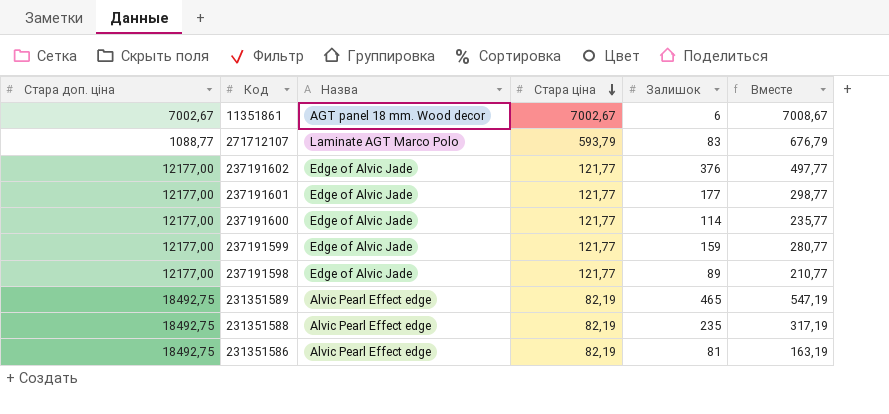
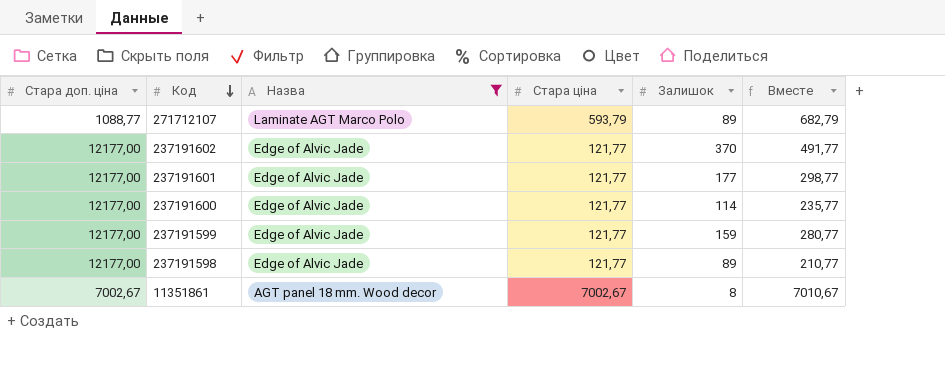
filter: none -> Назва != Alvic Pearl Effect edge
row order: Стара ціна descending -> Код descending
271712107 | Залишок: 83 -> 89
271712107 | Вместе: 676,79 -> 682,79
237191602 | Залишок: 376 -> 370
237191602 | Вместе: 497,77 -> 491,77
11351861 | Залишок: 6 -> 8
11351861 | Вместе: 7008,67 -> 7010,67

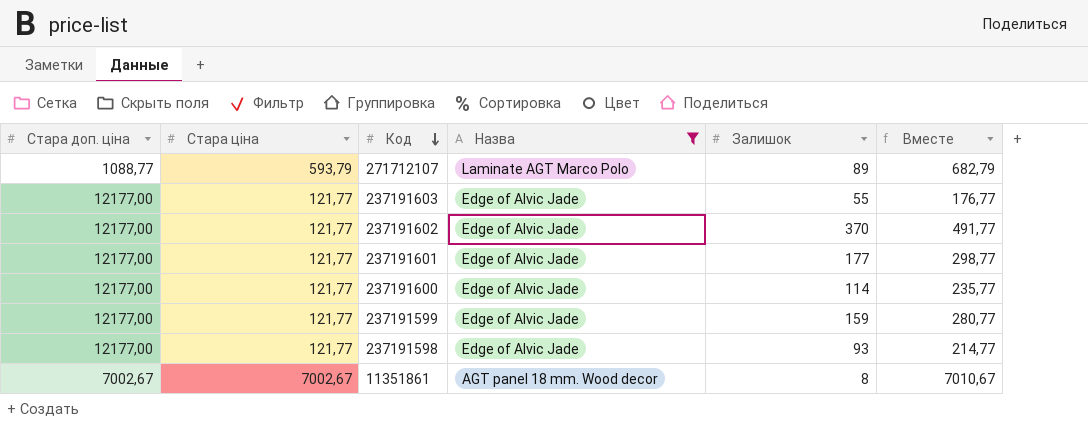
column Стара ціна | position: 4 -> 2
row 237191603: none -> 12177,00 | 121,77 | Edge of Alvic Jade | 55 | 176,77
237191598 | Залишок: 89 -> 93
237191598 | Вместе: 210,77 -> 214,77

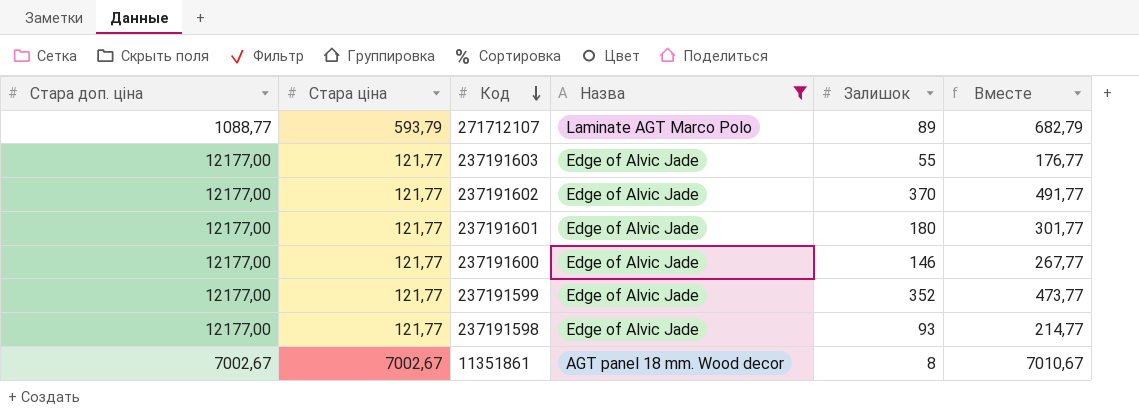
237191601 | Залишок: 177 -> 180
237191601 | Вместе: 298,77 -> 301,77
237191600 | Залишок: 114 -> 146
237191600 | Вместе: 235,77 -> 267,77
237191599 | Залишок: 159 -> 352
237191599 | Вместе: 280,77 -> 473,77

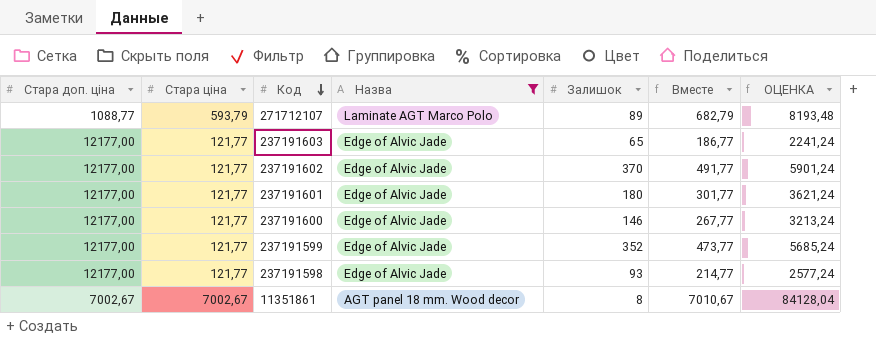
column ОЦЕНКА | formula: none -> [Вместе] * 12
237191603 | Залишок: 55 -> 65
237191603 | Вместе: 176,77 -> 186,77

